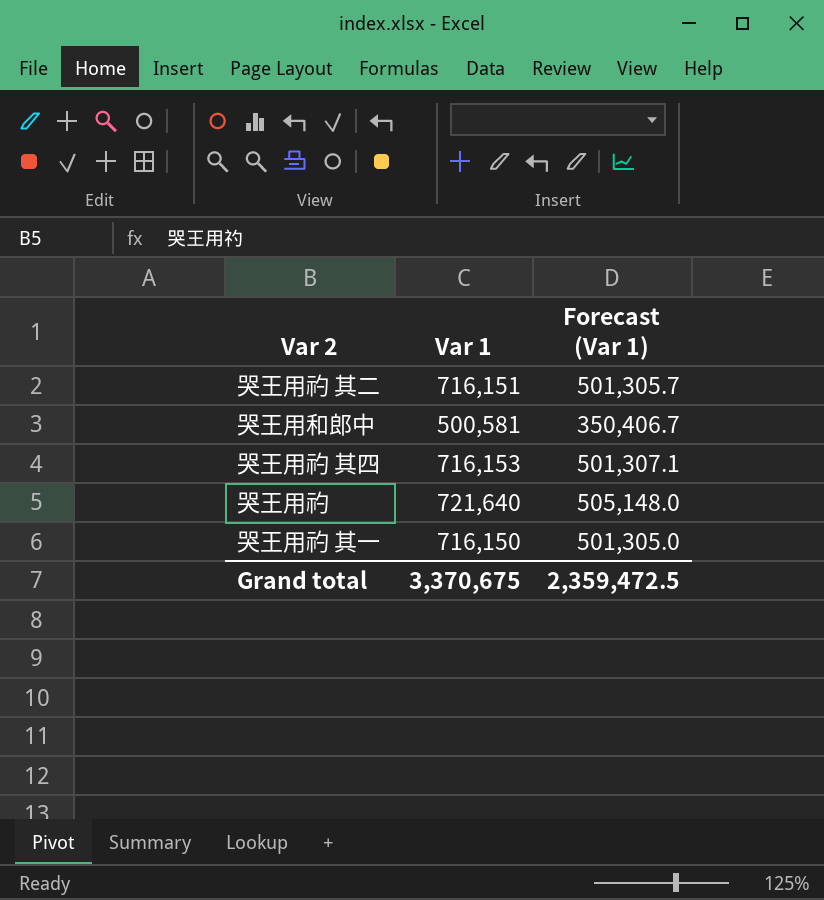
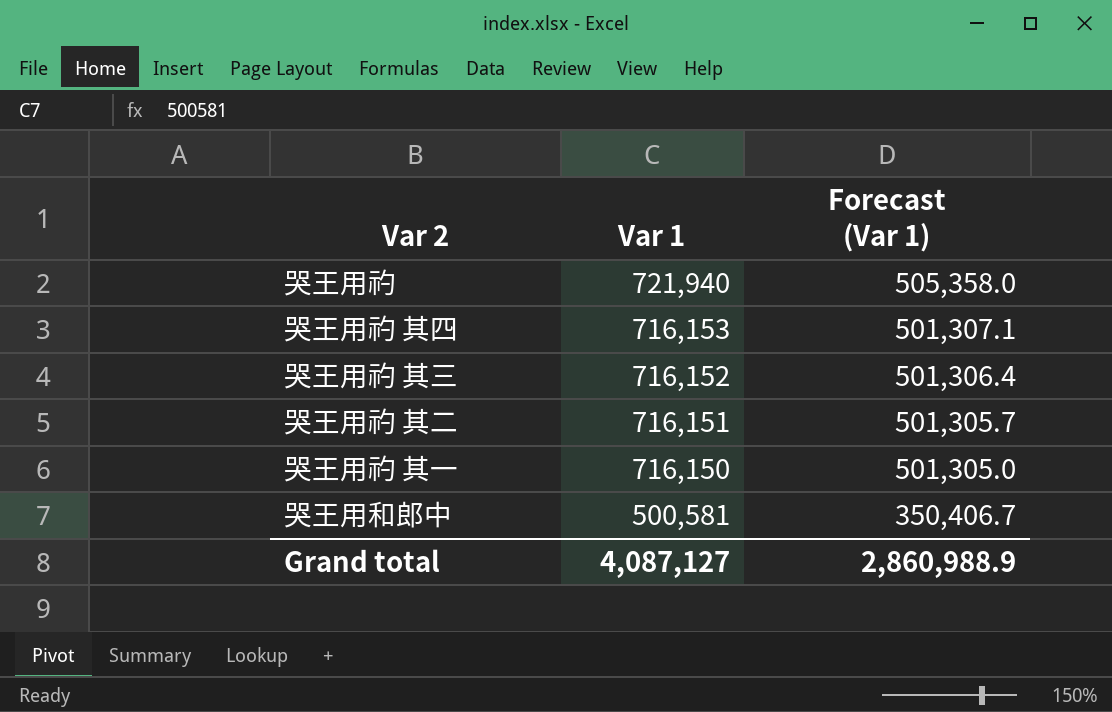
row order: none -> Var 1 descending
哭王用礿 | Var 1: 721,640 -> 721,940
哭王用礿 | Forecast (Var 1): 505,148.0 -> 505,358.0
row 哭王用礿 其三: none -> 716,152 | 501,306.4
Grand total | Var 1: 3,370,675 -> 4,087,127
Grand total | Forecast (Var 1): 2,359,472.5 -> 2,860,988.9

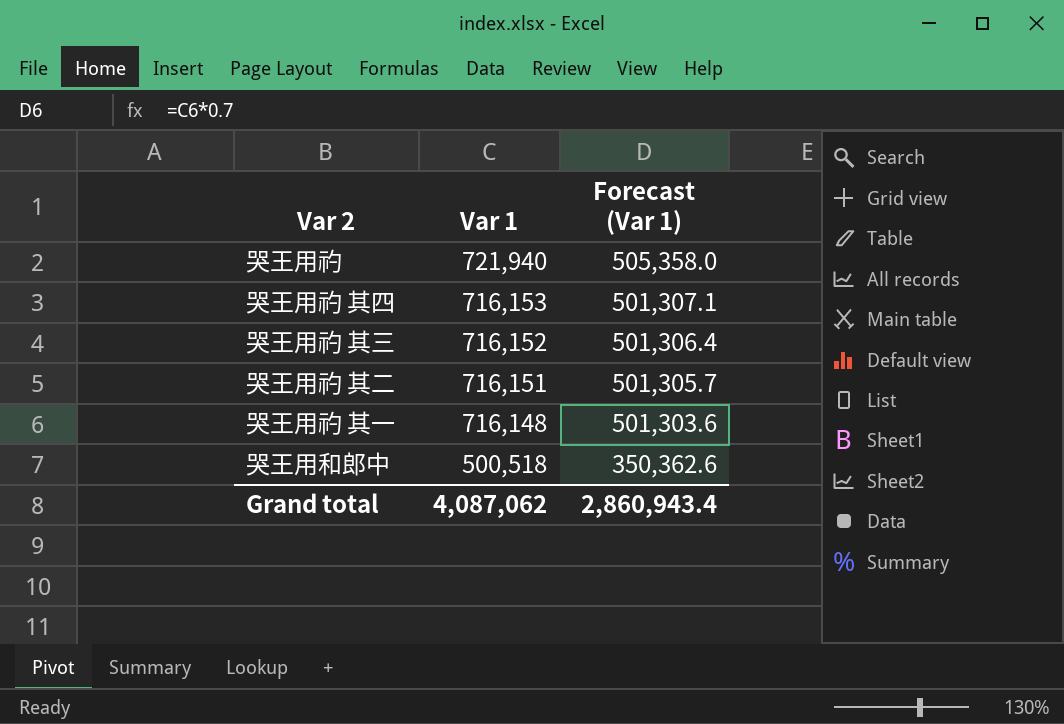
哭王用礿 其一 | Var 1: 716,150 -> 716,148
哭王用礿 其一 | Forecast (Var 1): 501,305.0 -> 501,303.6
哭王用和郎中 | Var 1: 500,581 -> 500,518
哭王用和郎中 | Forecast (Var 1): 350,406.7 -> 350,362.6
Grand total | Var 1: 4,087,127 -> 4,087,062
Grand total | Forecast (Var 1): 2,860,988.9 -> 2,860,943.4

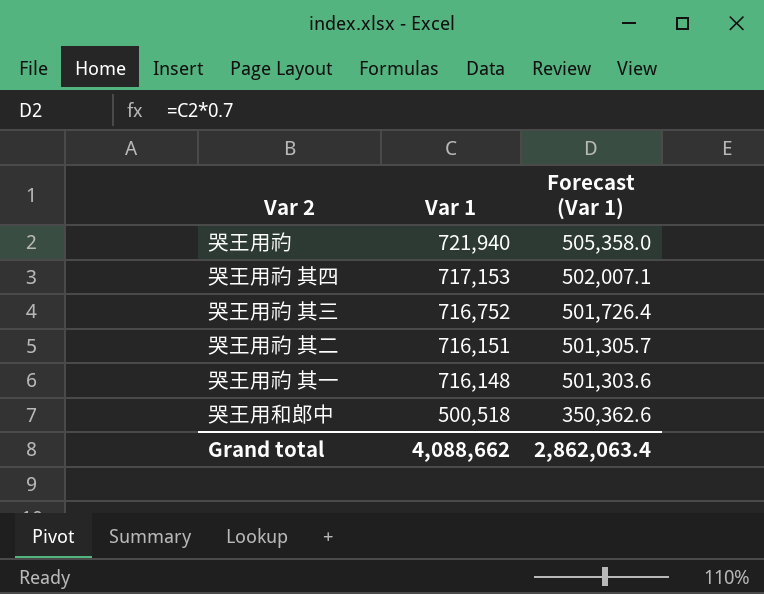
哭王用礿 其四 | Var 1: 716,153 -> 717,153
哭王用礿 其四 | Forecast (Var 1): 501,307.1 -> 502,007.1
哭王用礿 其三 | Var 1: 716,152 -> 716,752
哭王用礿 其三 | Forecast (Var 1): 501,306.4 -> 501,726.4
Grand total | Var 1: 4,087,062 -> 4,088,662
Grand total | Forecast (Var 1): 2,860,943.4 -> 2,862,063.4

